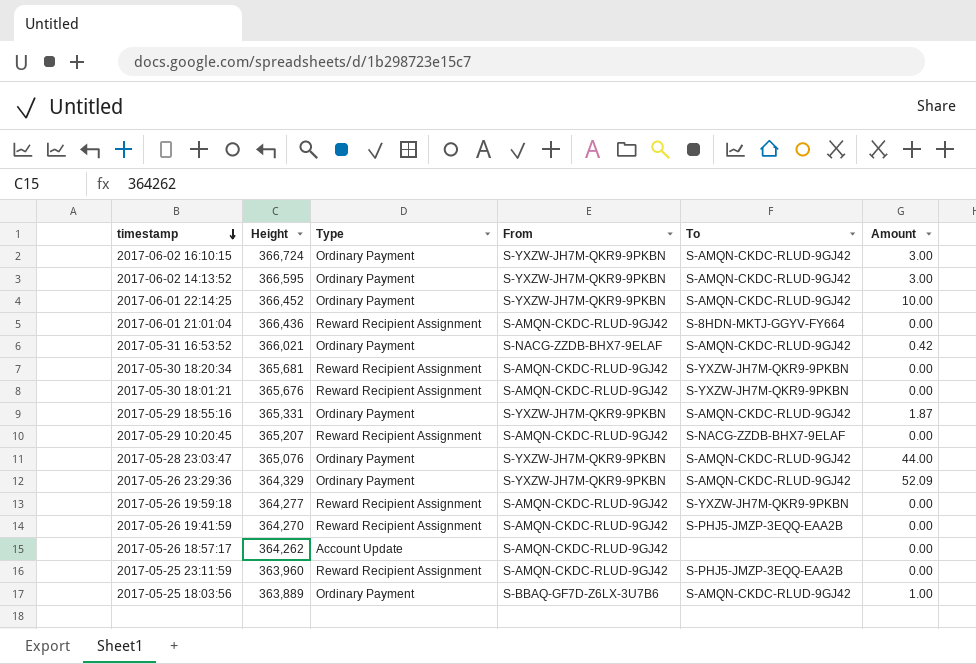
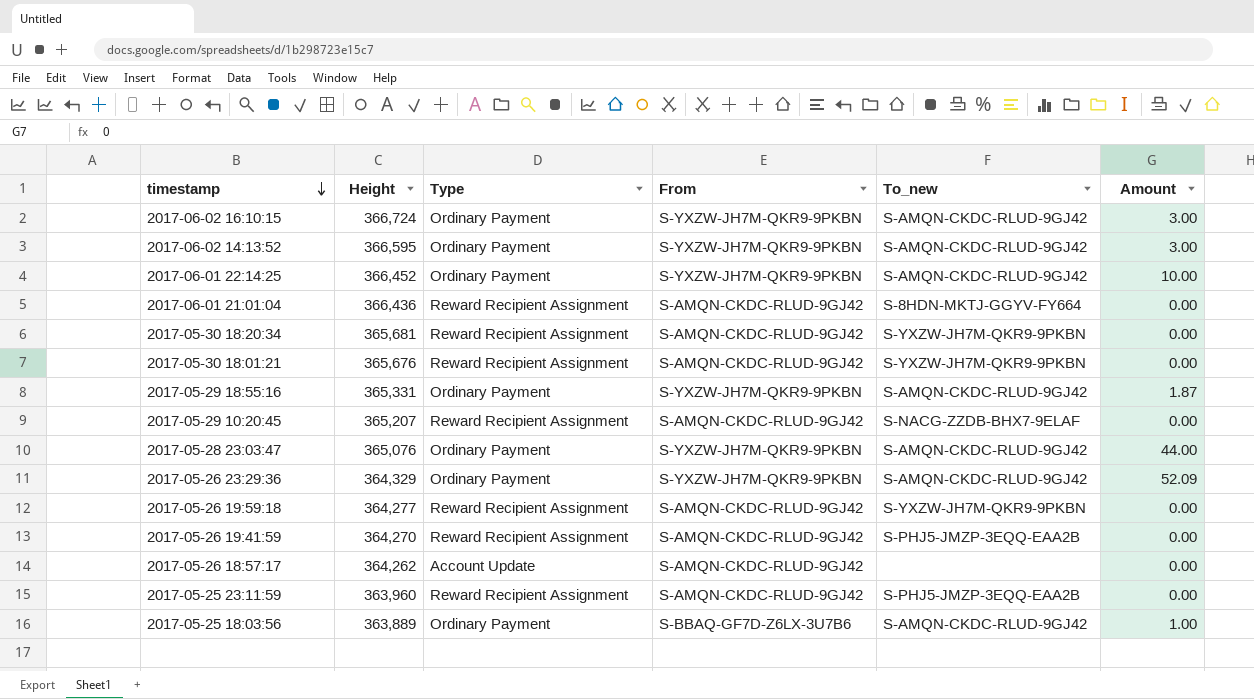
column name: To -> To_new
row 2017-05-31 16:53:52: 366,021 | Ordinary Payment | S-NACG-ZZDB-BHX7-9ELAF | S-AMQN-CKDC-RLUD-9GJ42 | 0.42 -> none

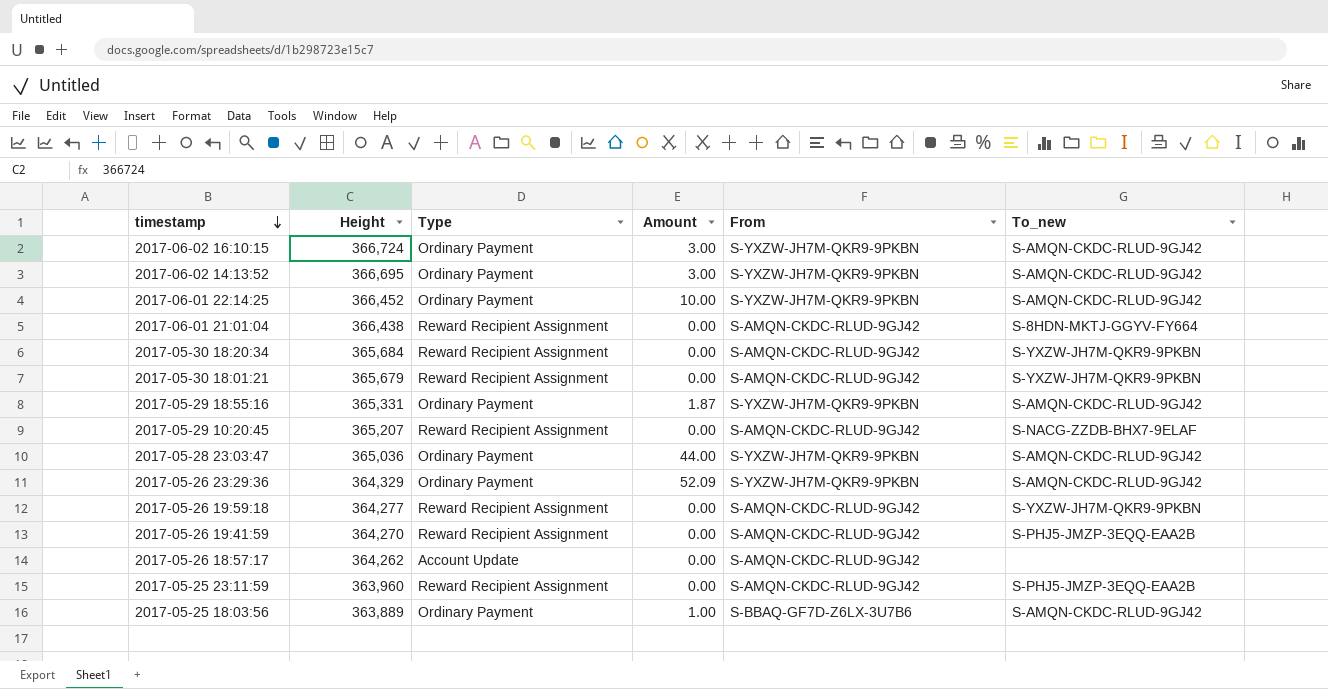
column Amount | position: 6 -> 4
2017-06-02 14:13:52 | Height: 366,595 -> 366,695
2017-06-01 21:01:04 | Height: 366,436 -> 366,438
2017-05-30 18:20:34 | Height: 365,681 -> 365,684
2017-05-30 18:01:21 | Height: 365,676 -> 365,679
2017-05-28 23:03:47 | Height: 365,076 -> 365,036

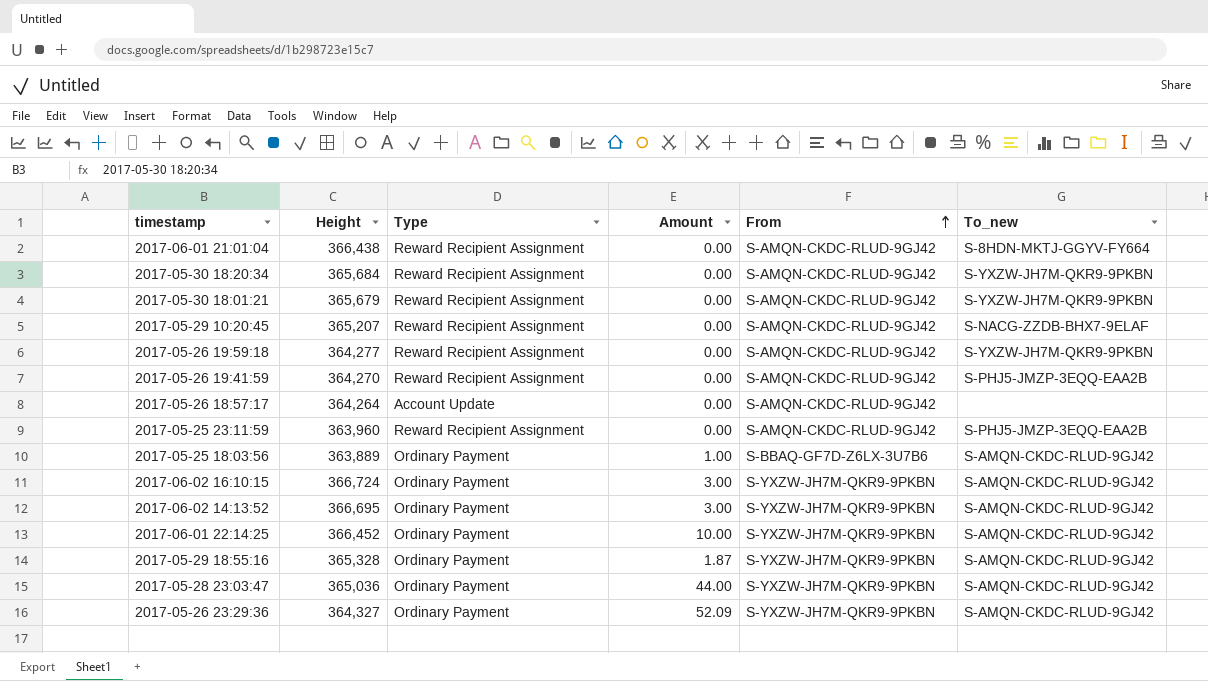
row order: timestamp descending -> From ascending
2017-05-26 18:57:17 | Height: 364,262 -> 364,264
2017-05-29 18:55:16 | Height: 365,331 -> 365,328
2017-05-26 23:29:36 | Height: 364,329 -> 364,327

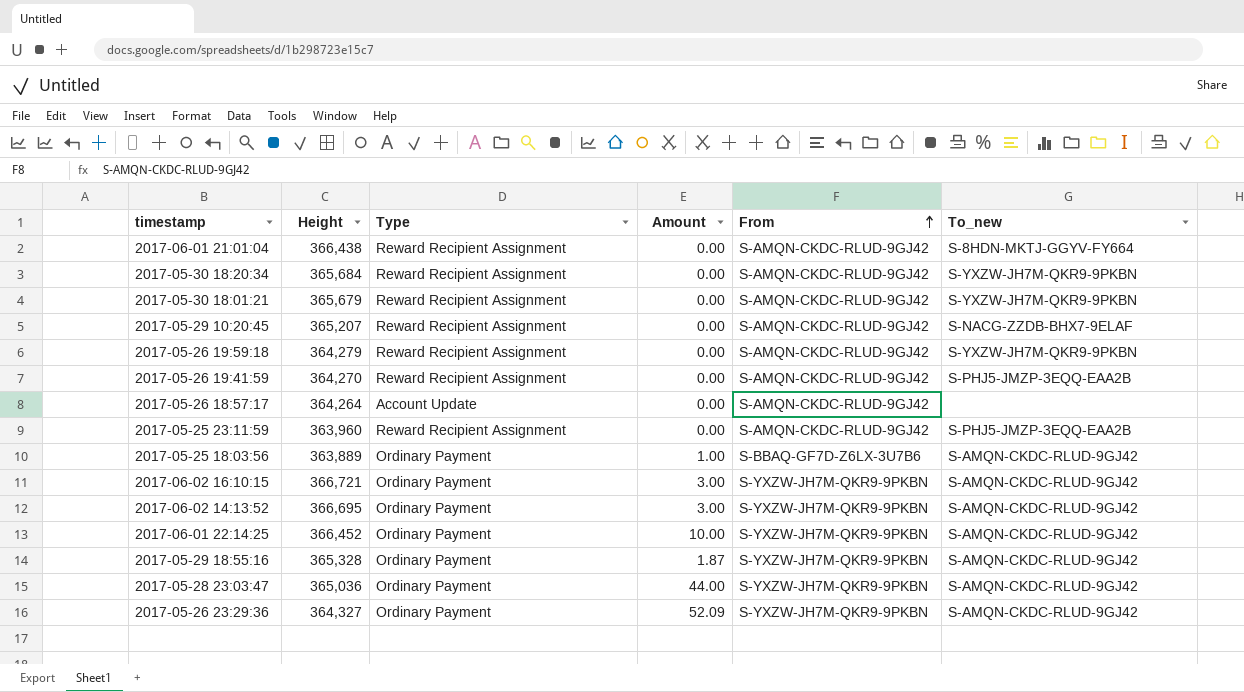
2017-05-26 19:59:18 | Height: 364,277 -> 364,279
2017-06-02 16:10:15 | Height: 366,724 -> 366,721

